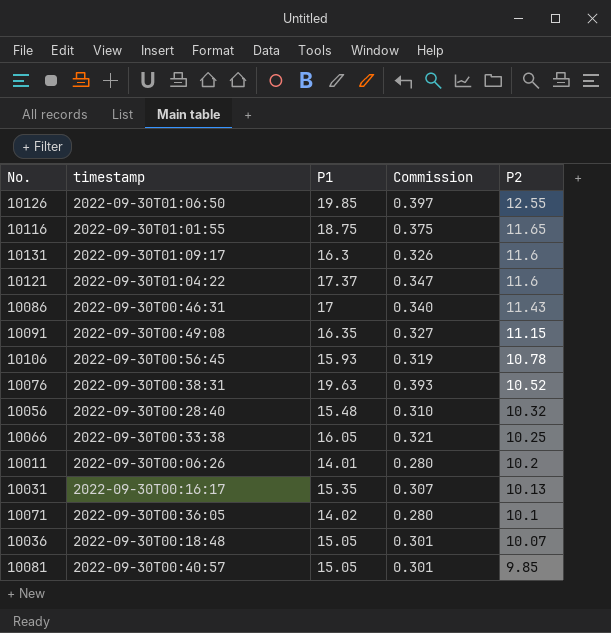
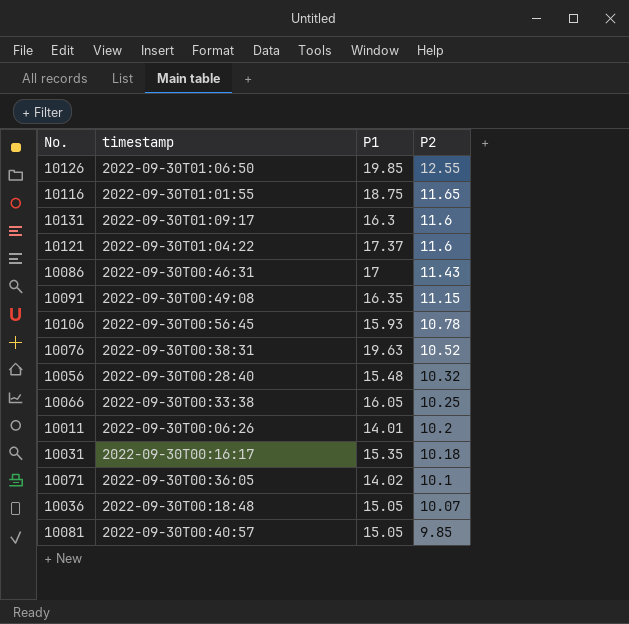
column Commission | formula: [P1] * 0.02 -> none
10031 | P2: 10.13 -> 10.18

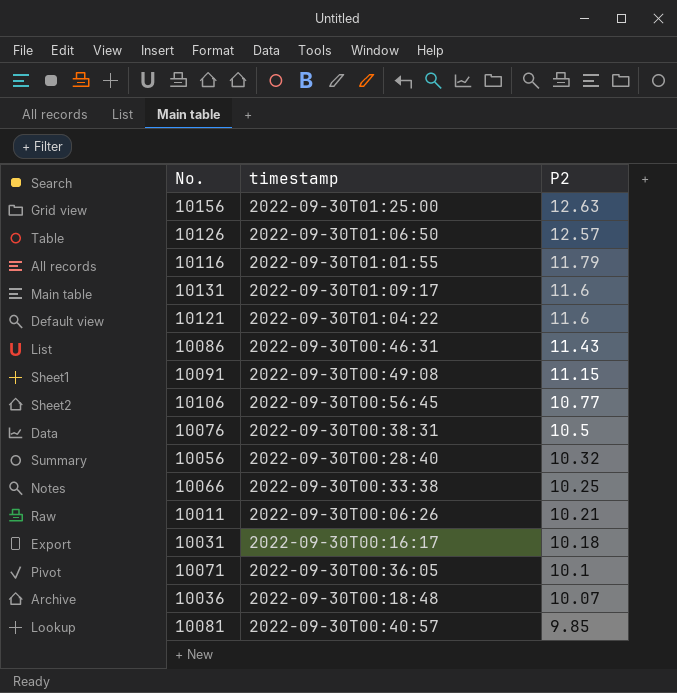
column P1 | position: 3 -> none
row 10156: none -> 2022-09-30T01:25:00 | 12.63
10126 | P2: 12.55 -> 12.57
10116 | P2: 11.65 -> 11.79
10106 | P2: 10.78 -> 10.77
10076 | P2: 10.52 -> 10.5
10011 | P2: 10.2 -> 10.21

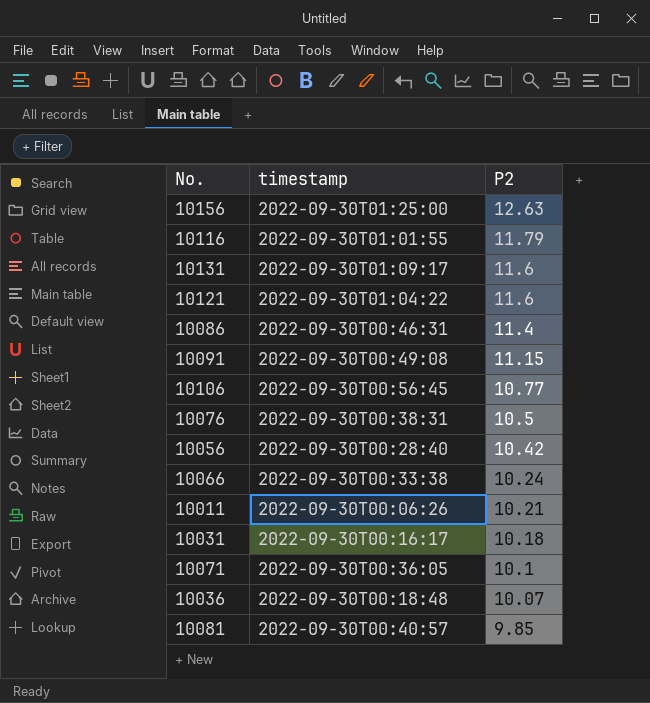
row 10126: 2022-09-30T01:06:50 | 12.57 -> none
10086 | P2: 11.43 -> 11.4
10056 | P2: 10.32 -> 10.42
10066 | P2: 10.25 -> 10.24

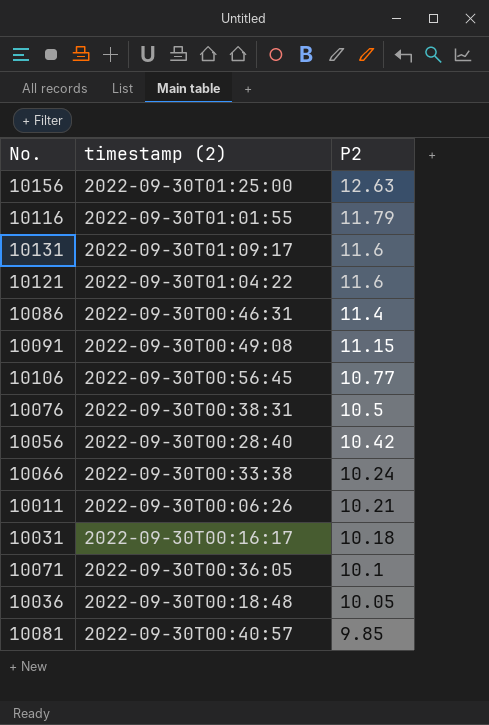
column name: timestamp -> timestamp (2)
10036 | P2: 10.07 -> 10.05

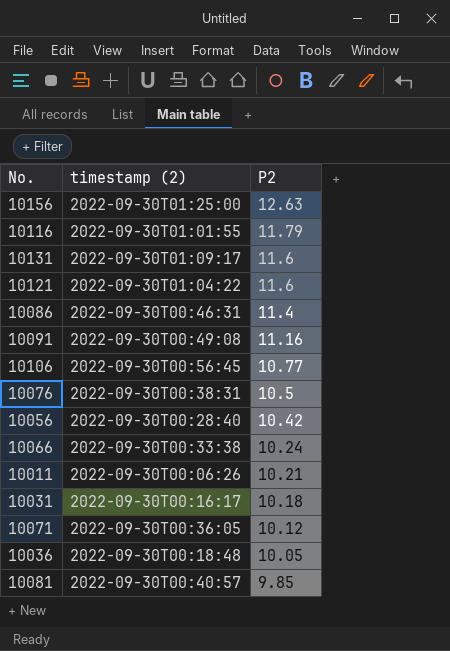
10091 | P2: 11.15 -> 11.16
10071 | P2: 10.1 -> 10.12

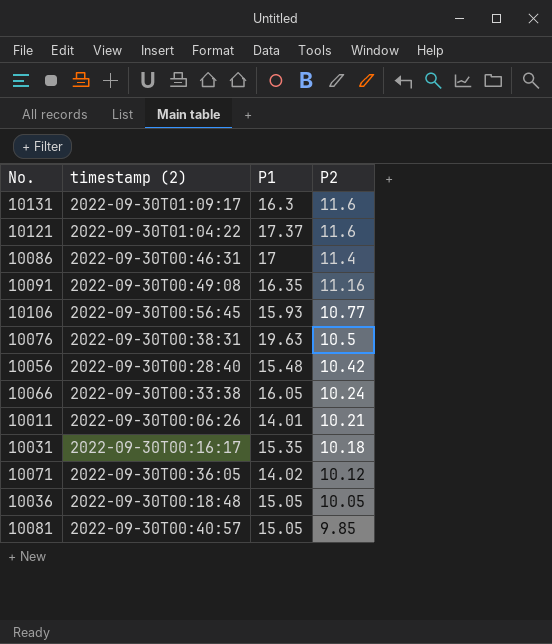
column P1 | position: none -> 3
row 10156: 2022-09-30T01:25:00 | 12.63 -> none
row 10116: 2022-09-30T01:01:55 | 11.79 -> none

